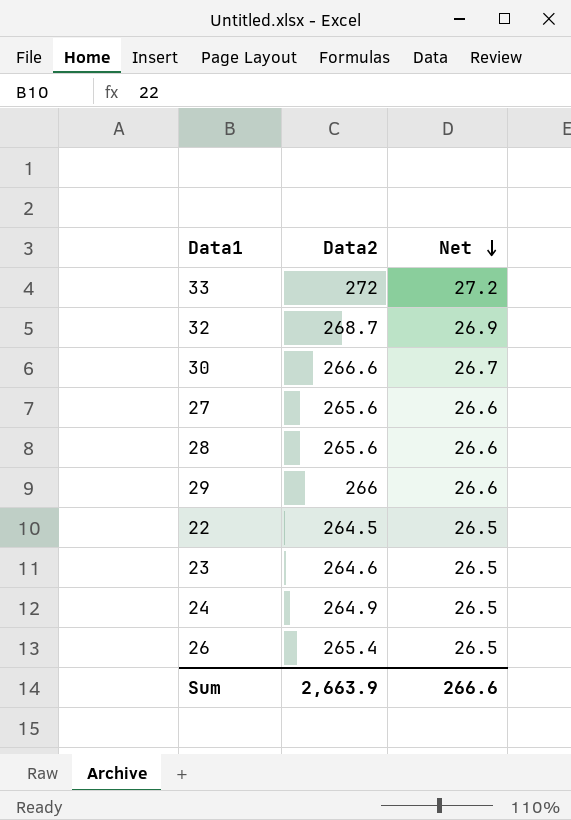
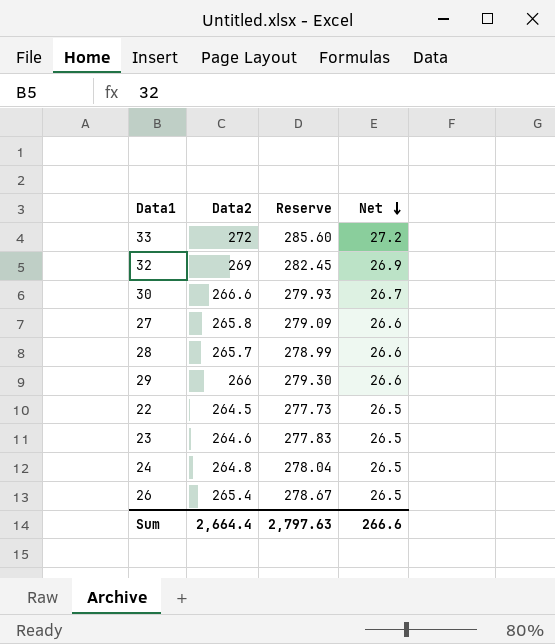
column Reserve | formula: none -> [Data2] * 1.05
32 | Data2: 268.7 -> 269
27 | Data2: 265.6 -> 265.8
28 | Data2: 265.6 -> 265.7
24 | Data2: 264.9 -> 264.8
Sum | Data2: 2,663.9 -> 2,664.4

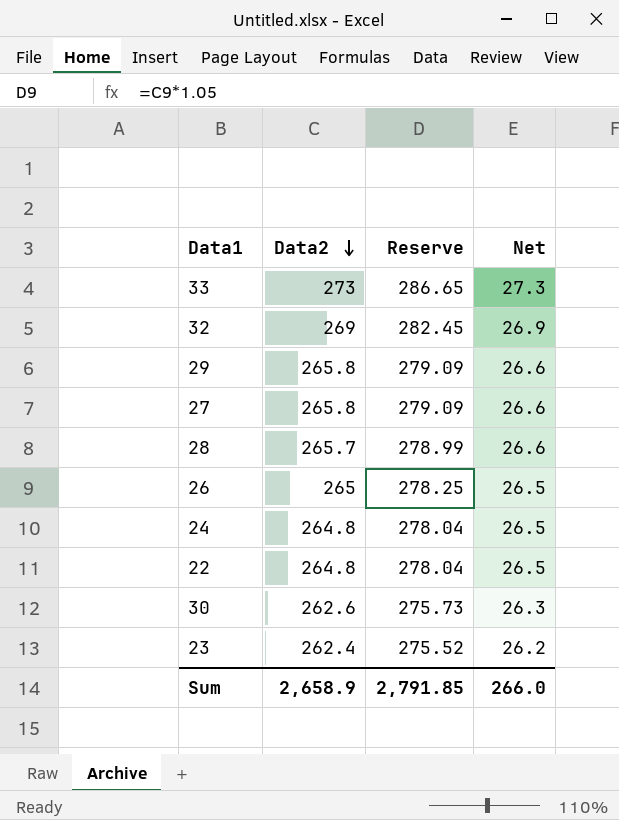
row order: Net descending -> Data2 descending
33 | Data2: 272 -> 273
33 | Reserve: 285.60 -> 286.65
33 | Net: 27.2 -> 27.3
29 | Data2: 266 -> 265.8
29 | Reserve: 279.30 -> 279.09
26 | Data2: 265.4 -> 265
26 | Reserve: 278.67 -> 278.25
22 | Data2: 264.5 -> 264.8
22 | Reserve: 277.73 -> 278.04
30 | Data2: 266.6 -> 262.6
30 | Reserve: 279.93 -> 275.73
30 | Net: 26.7 -> 26.3
23 | Data2: 264.6 -> 262.4
23 | Reserve: 277.83 -> 275.52
23 | Net: 26.5 -> 26.2
Sum | Data2: 2,664.4 -> 2,658.9
Sum | Reserve: 2,797.63 -> 2,791.85
Sum | Net: 266.6 -> 266.0

